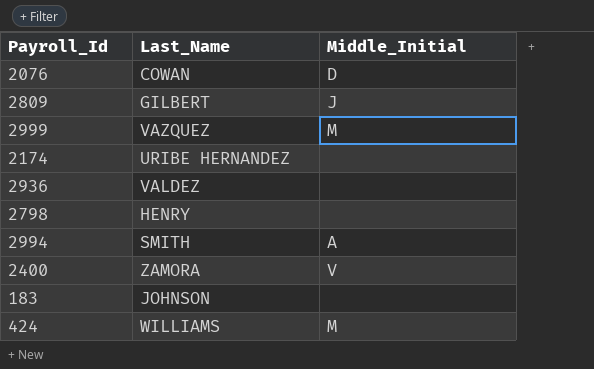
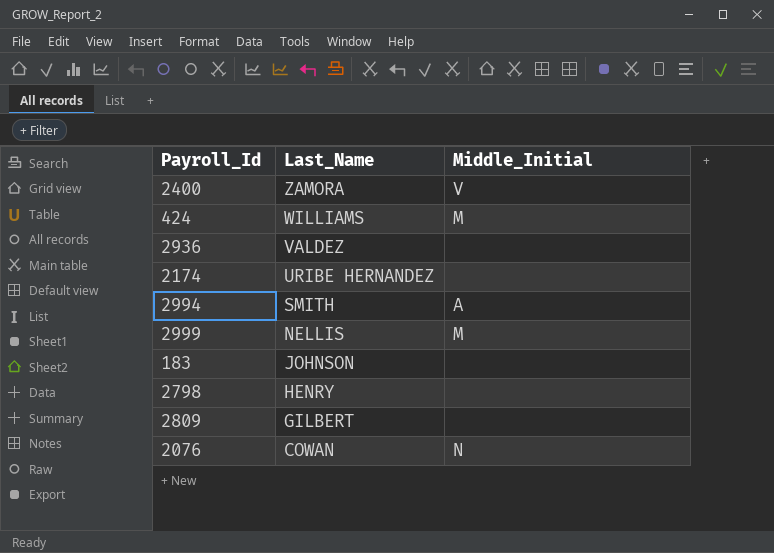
row order: none -> Last_Name descending
2999 | Last_Name: VAZQUEZ -> NELLIS
2809 | Middle_Initial: J -> none
2076 | Middle_Initial: D -> N

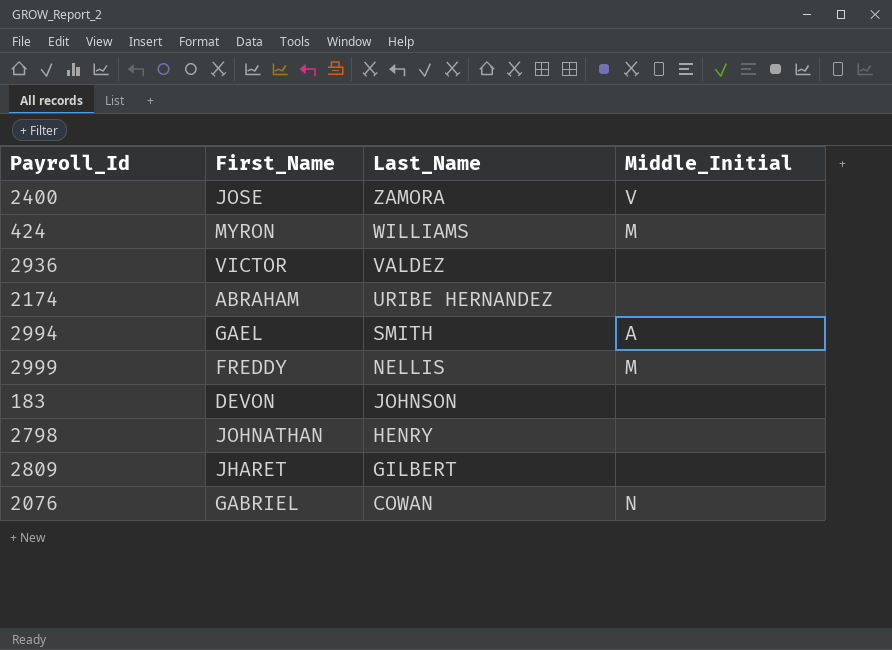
column First_Name | position: none -> 2

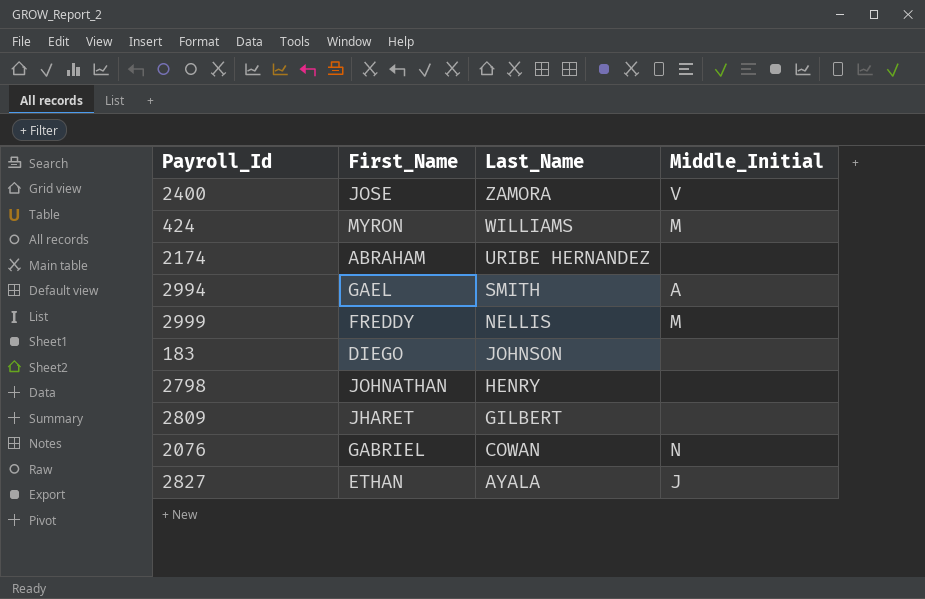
row 2936: VICTOR | VALDEZ | none -> none
183 | First_Name: DEVON -> DIEGO
row 2827: none -> ETHAN | AYALA | J

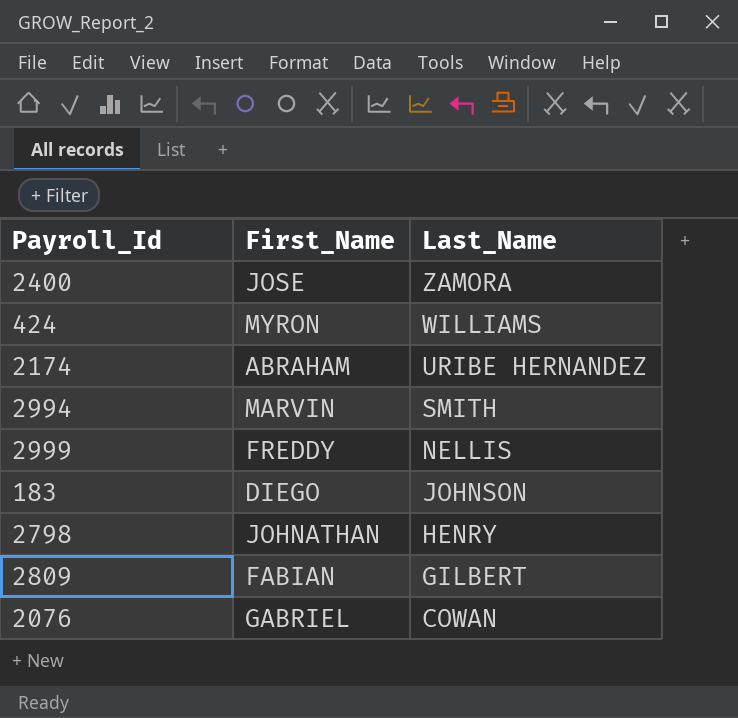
column Middle_Initial | position: 4 -> none
row 2827: ETHAN | AYALA | J -> none
2994 | First_Name: GAEL -> MARVIN
2809 | First_Name: JHARET -> FABIAN

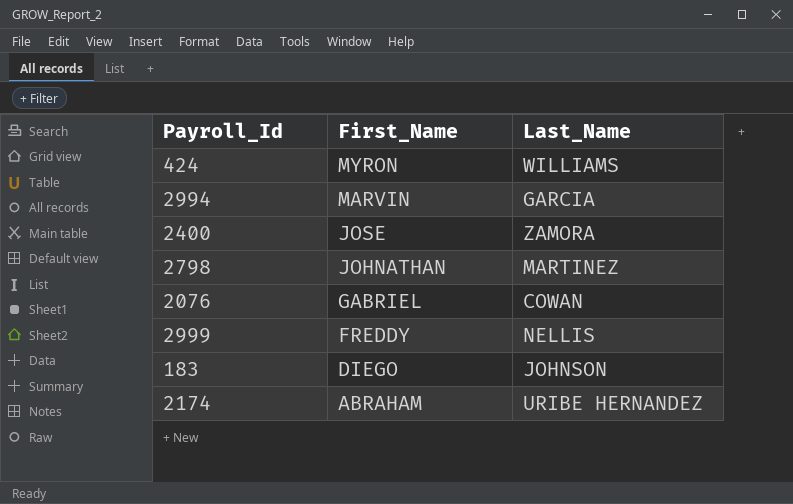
row order: Last_Name descending -> First_Name descending
row 2809: FABIAN | GILBERT -> none
2994 | Last_Name: SMITH -> GARCIA
2798 | Last_Name: HENRY -> MARTINEZ

